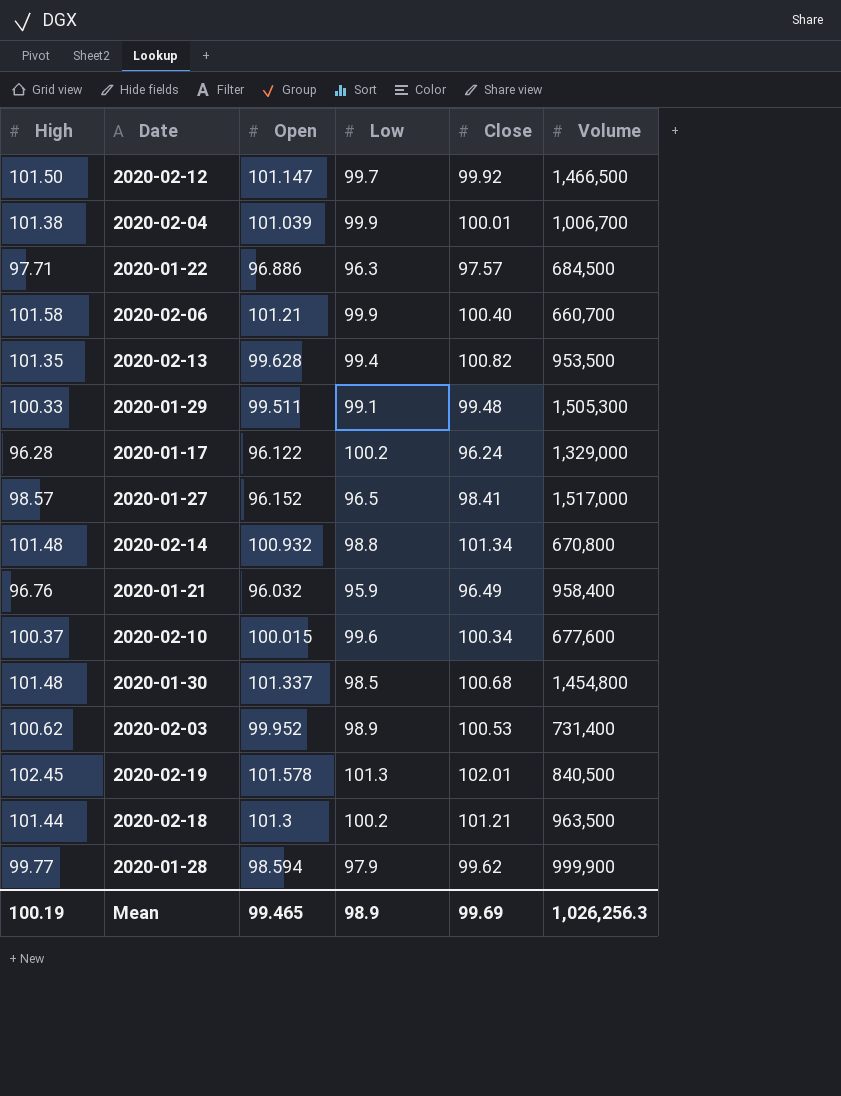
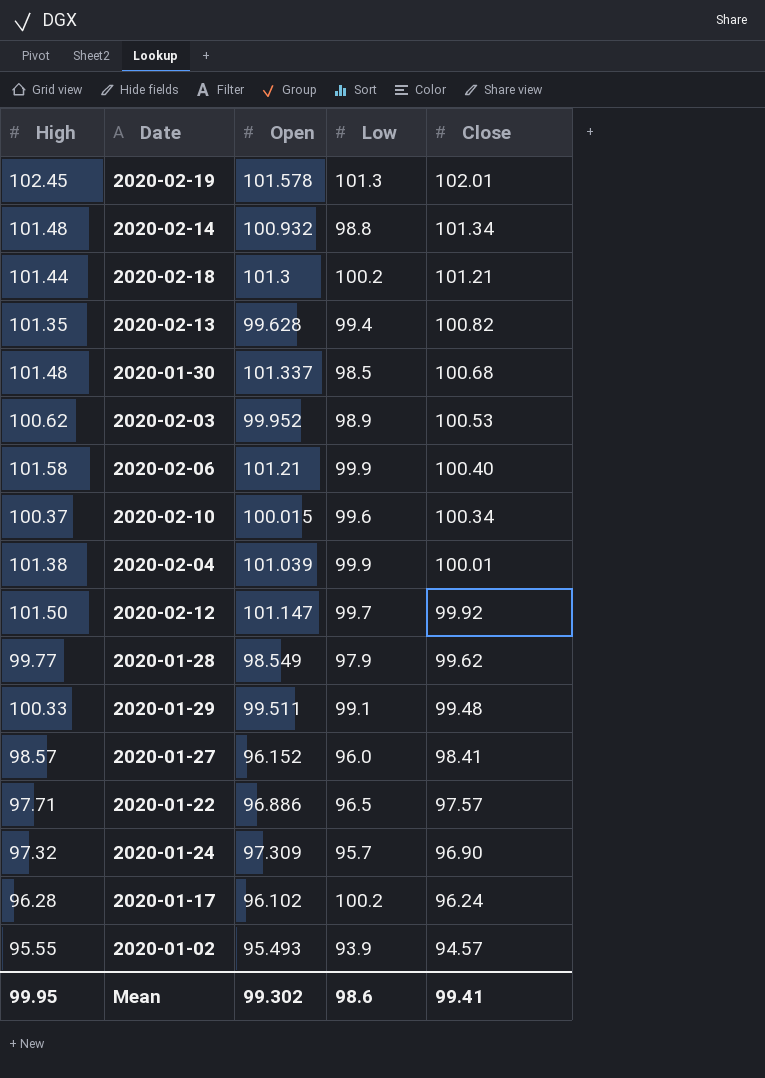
row order: none -> Close descending
column Volume | position: 6 -> none
row 2020-01-21: 96.76 | 96.032 | 95.9 | 96.49 | 958,400 -> none
2020-01-28 | Open: 98.594 -> 98.549
2020-01-27 | Low: 96.5 -> 96.0
2020-01-22 | Low: 96.3 -> 96.5
row 2020-01-24: none -> 97.32 | 97.309 | 95.7 | 96.90
2020-01-17 | Open: 96.122 -> 96.102
row 2020-01-02: none -> 95.55 | 95.493 | 93.9 | 94.57
Mean | High: 100.19 -> 99.95
Mean | Open: 99.465 -> 99.302
Mean | Low: 98.9 -> 98.6
Mean | Close: 99.69 -> 99.41

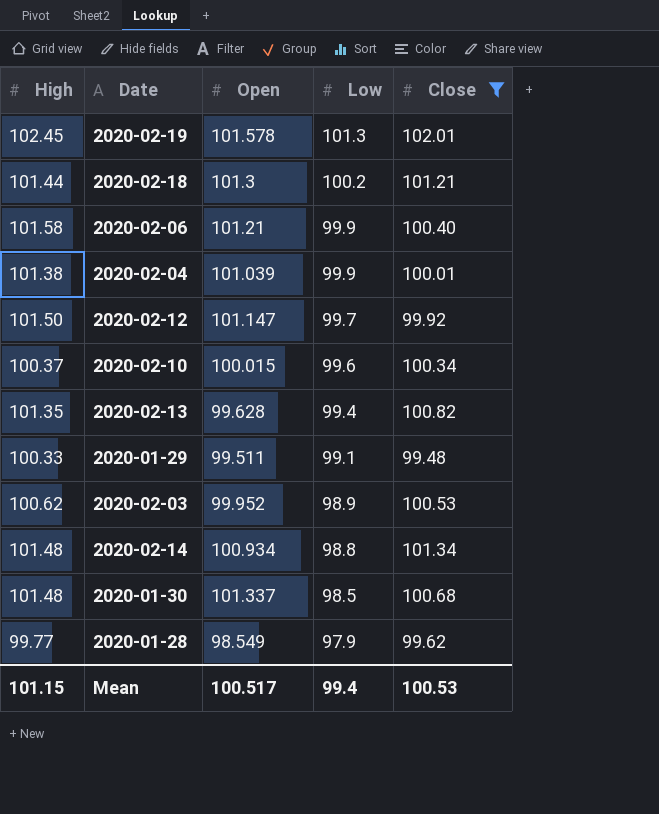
filter: none -> Close >= 99.48
row order: Close descending -> Low descending
2020-02-14 | Open: 100.932 -> 100.934
Mean | High: 99.95 -> 101.15
Mean | Open: 99.302 -> 100.517
Mean | Low: 98.6 -> 99.4
Mean | Close: 99.41 -> 100.53

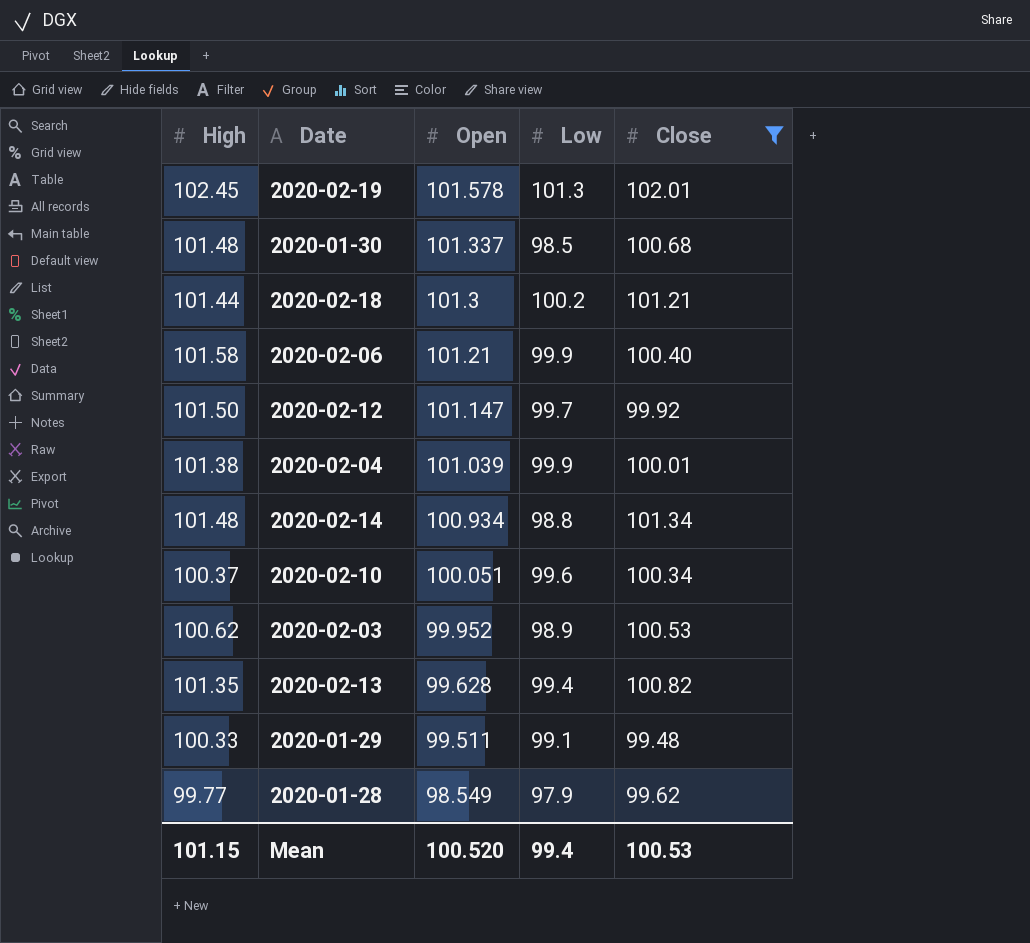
row order: Low descending -> Open descending
2020-02-10 | Open: 100.015 -> 100.051
Mean | Open: 100.517 -> 100.520

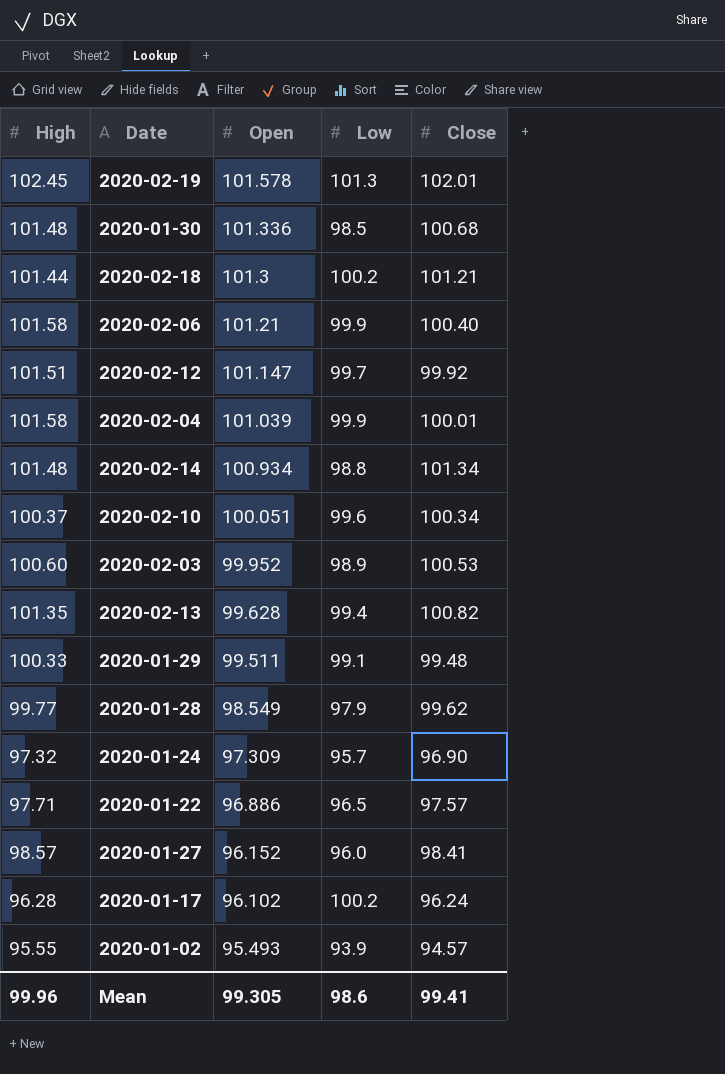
filter: Close >= 99.48 -> none
2020-01-30 | Open: 101.337 -> 101.336
2020-02-12 | High: 101.50 -> 101.51
2020-02-04 | High: 101.38 -> 101.58
2020-02-03 | High: 100.62 -> 100.60
Mean | High: 101.15 -> 99.96
Mean | Open: 100.520 -> 99.305
Mean | Low: 99.4 -> 98.6
Mean | Close: 100.53 -> 99.41

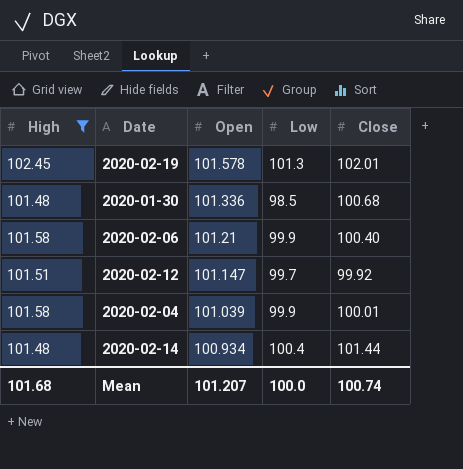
filter: none -> High >= 101.48
2020-02-14 | Low: 98.8 -> 100.4
2020-02-14 | Close: 101.34 -> 101.44
Mean | High: 99.96 -> 101.68
Mean | Open: 99.305 -> 101.207
Mean | Low: 98.6 -> 100.0
Mean | Close: 99.41 -> 100.74

